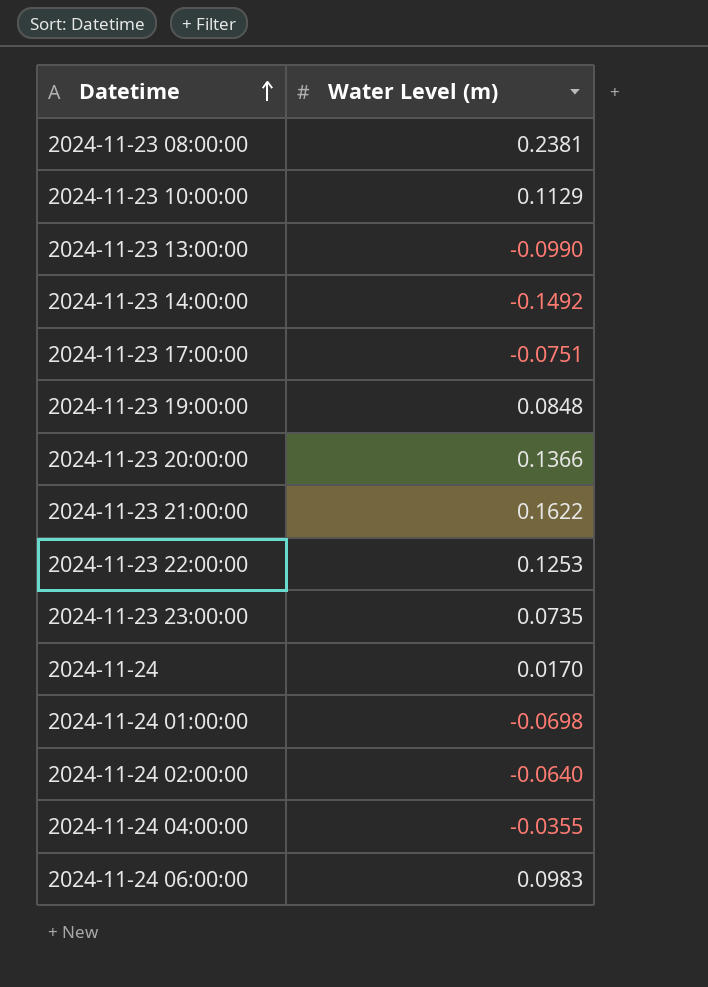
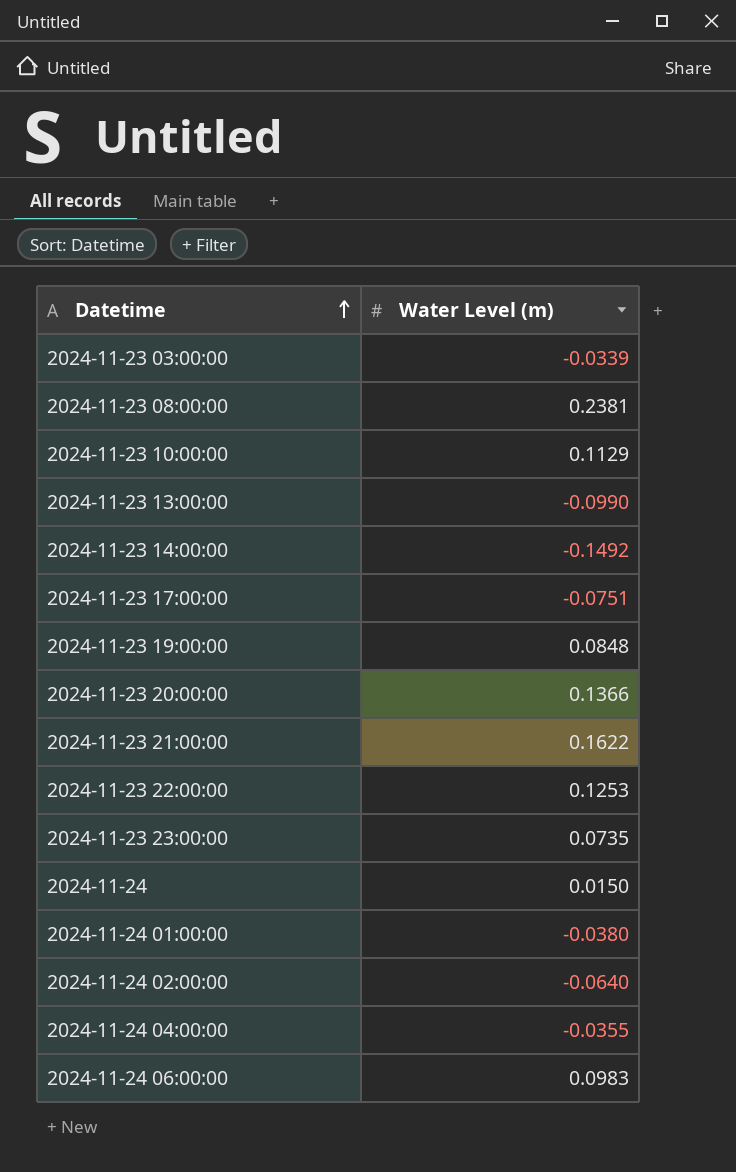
row 2024-11-23 03:00:00: none -> -0.0339
2024-11-24 | Water Level (m): 0.0170 -> 0.0150
2024-11-24 01:00:00 | Water Level (m): -0.0698 -> -0.0380

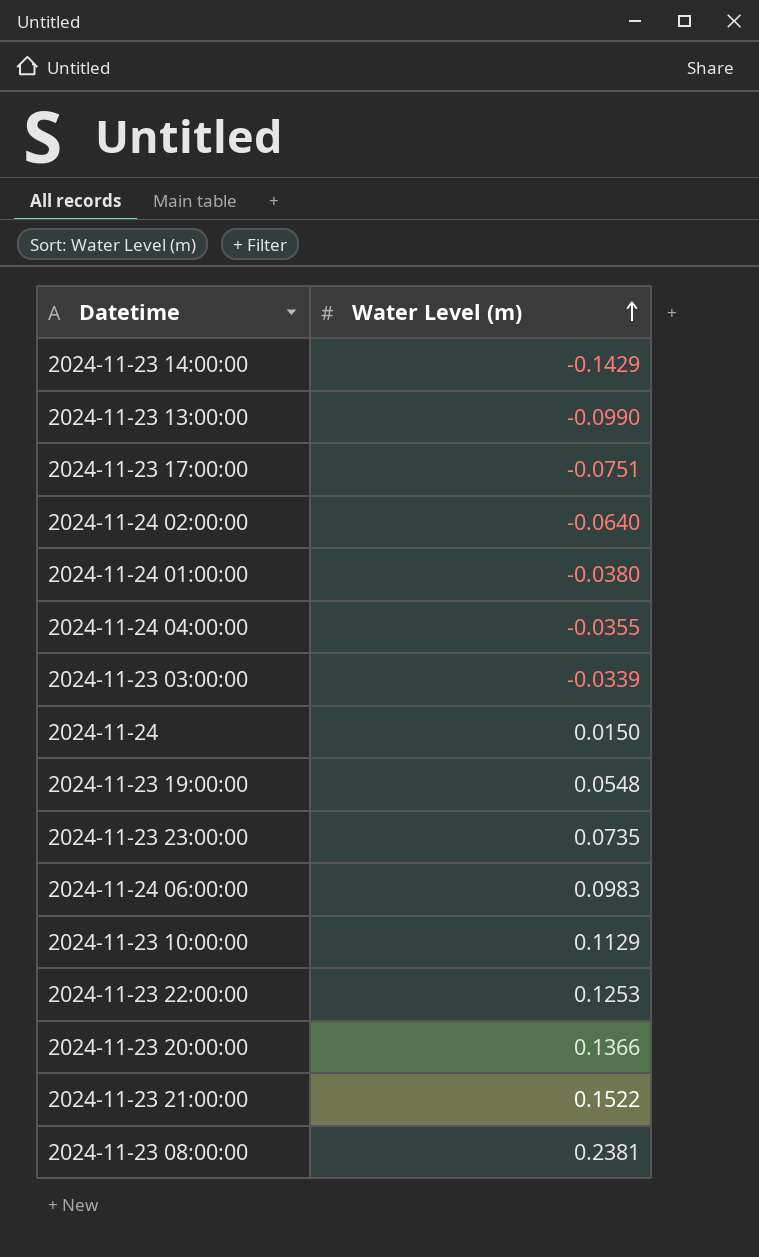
row order: Datetime ascending -> Water Level (m) ascending
2024-11-23 14:00:00 | Water Level (m): -0.1492 -> -0.1429
2024-11-23 19:00:00 | Water Level (m): 0.0848 -> 0.0548
2024-11-23 21:00:00 | Water Level (m): 0.1622 -> 0.1522

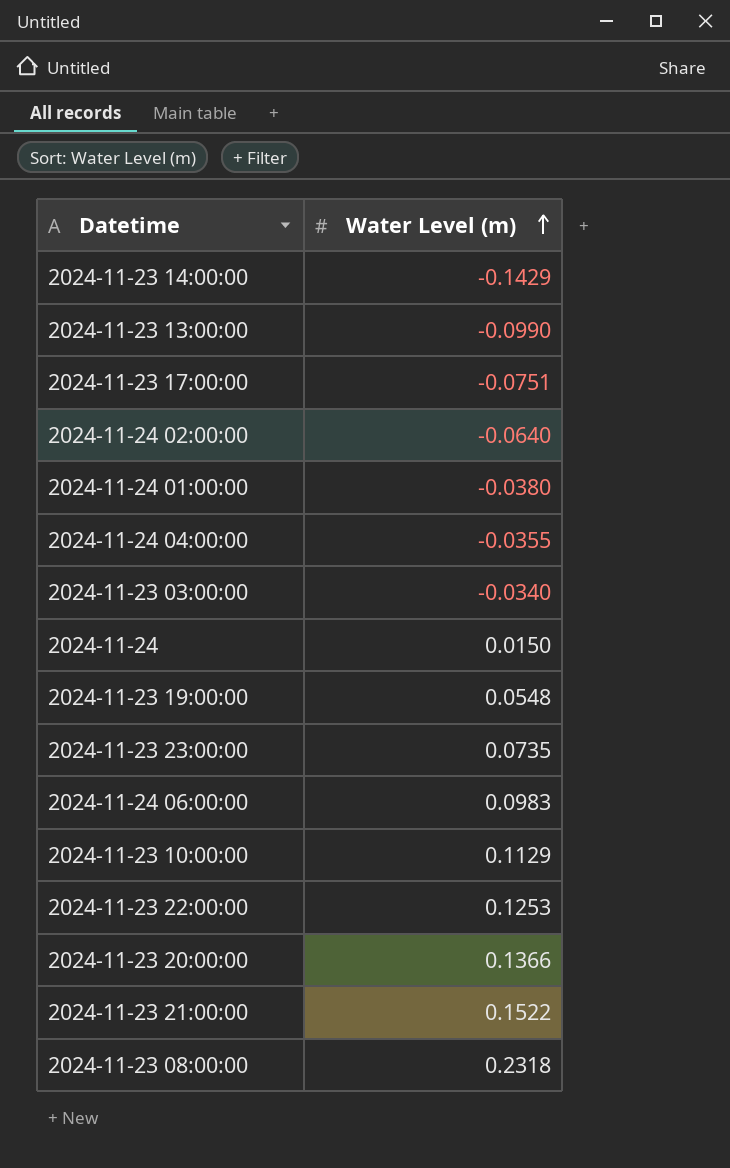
2024-11-23 03:00:00 | Water Level (m): -0.0339 -> -0.0340
2024-11-23 08:00:00 | Water Level (m): 0.2381 -> 0.2318

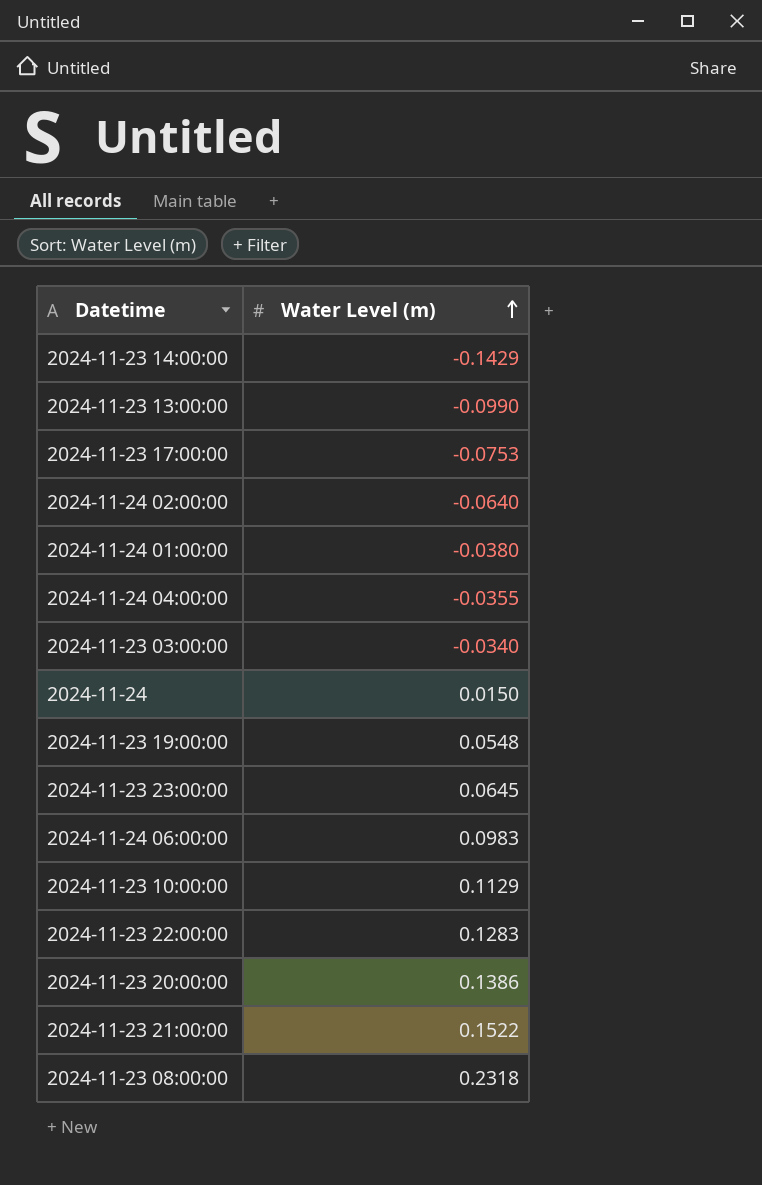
2024-11-23 17:00:00 | Water Level (m): -0.0751 -> -0.0753
2024-11-23 23:00:00 | Water Level (m): 0.0735 -> 0.0645
2024-11-23 22:00:00 | Water Level (m): 0.1253 -> 0.1283
2024-11-23 20:00:00 | Water Level (m): 0.1366 -> 0.1386

